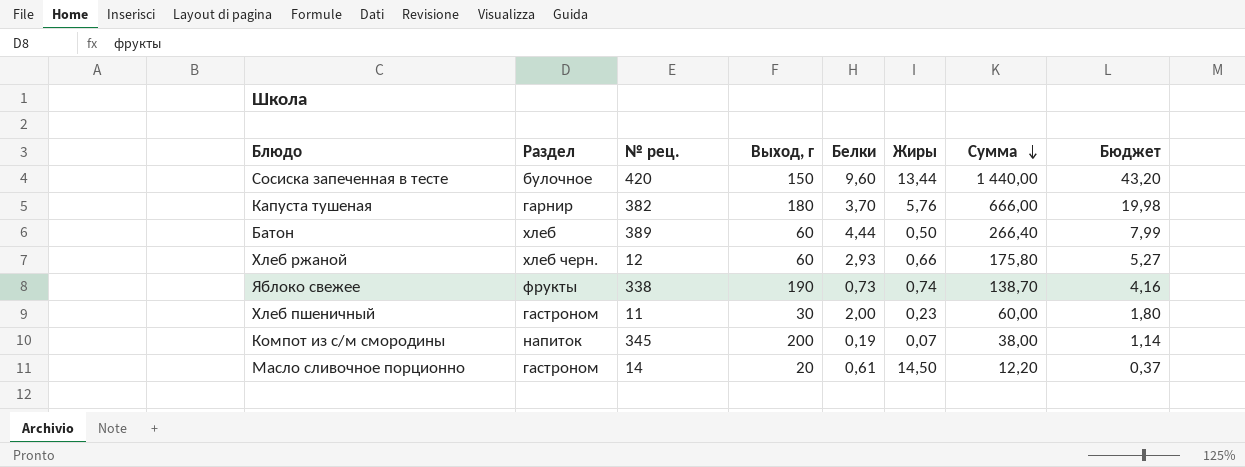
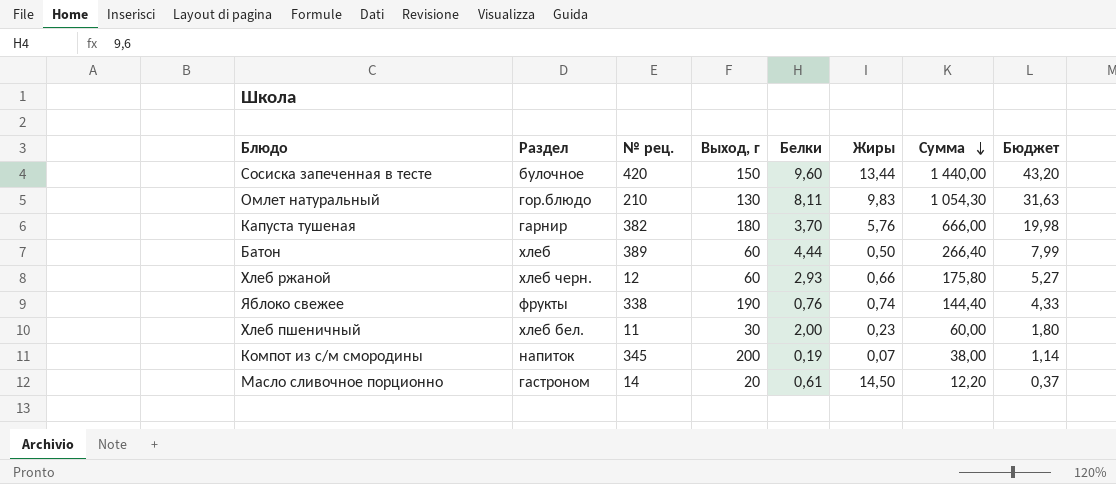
row Омлет натуральный: none -> гор.блюдо | 210 | 130 | 8,11 | 9,83 | 1 054,30 | 31,63
Яблоко свежее | Белки: 0,73 -> 0,76
Яблоко свежее | Сумма: 138,70 -> 144,40
Яблоко свежее | Бюджет: 4,16 -> 4,33
Хлеб пшеничный | Раздел: гастроном -> хлеб бел.

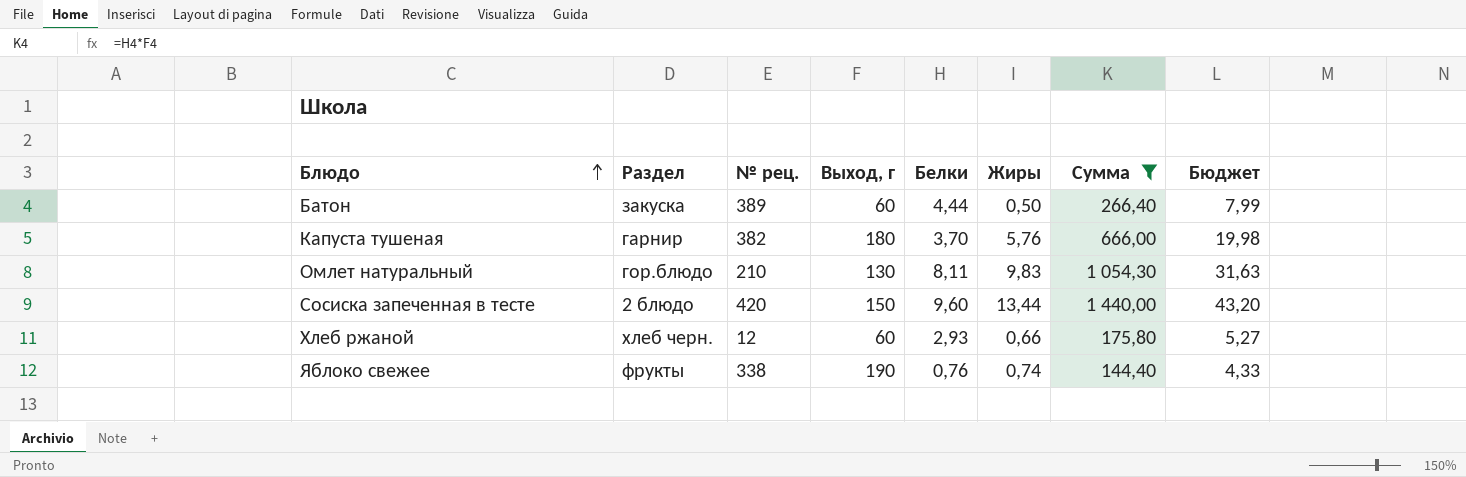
filter: none -> Сумма >= 144,40
row order: Сумма descending -> Блюдо ascending
Батон | Раздел: хлеб -> закуска
Сосиска запеченная в тесте | Раздел: булочное -> 2 блюдо

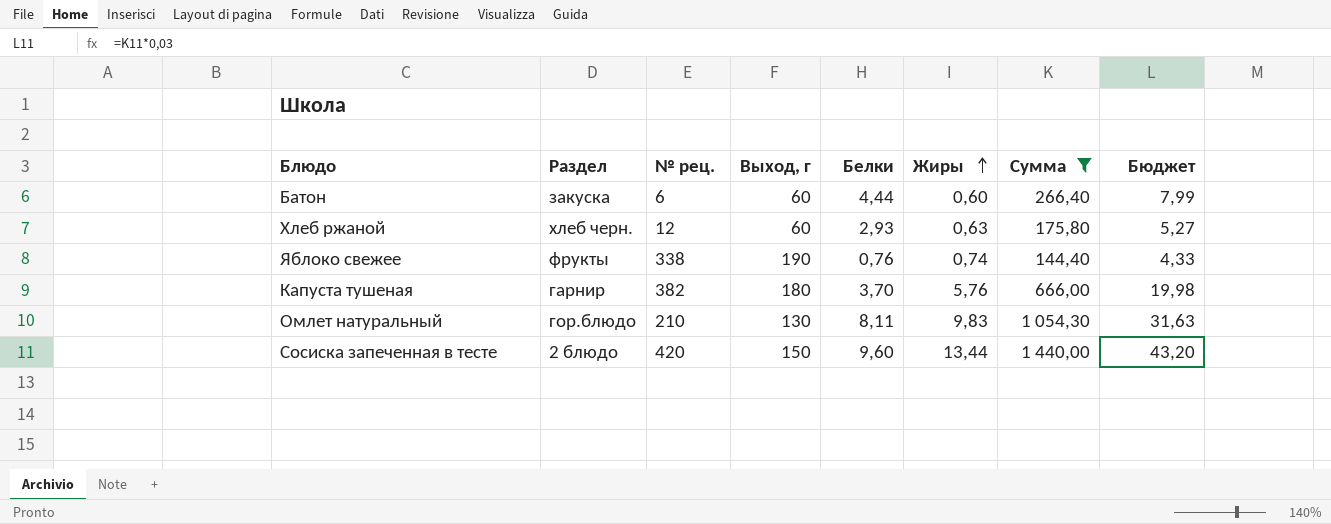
row order: Блюдо ascending -> Жиры ascending
Батон | № рец.: 389 -> 6
Батон | Жиры: 0,50 -> 0,60
Хлеб ржаной | Жиры: 0,66 -> 0,63

